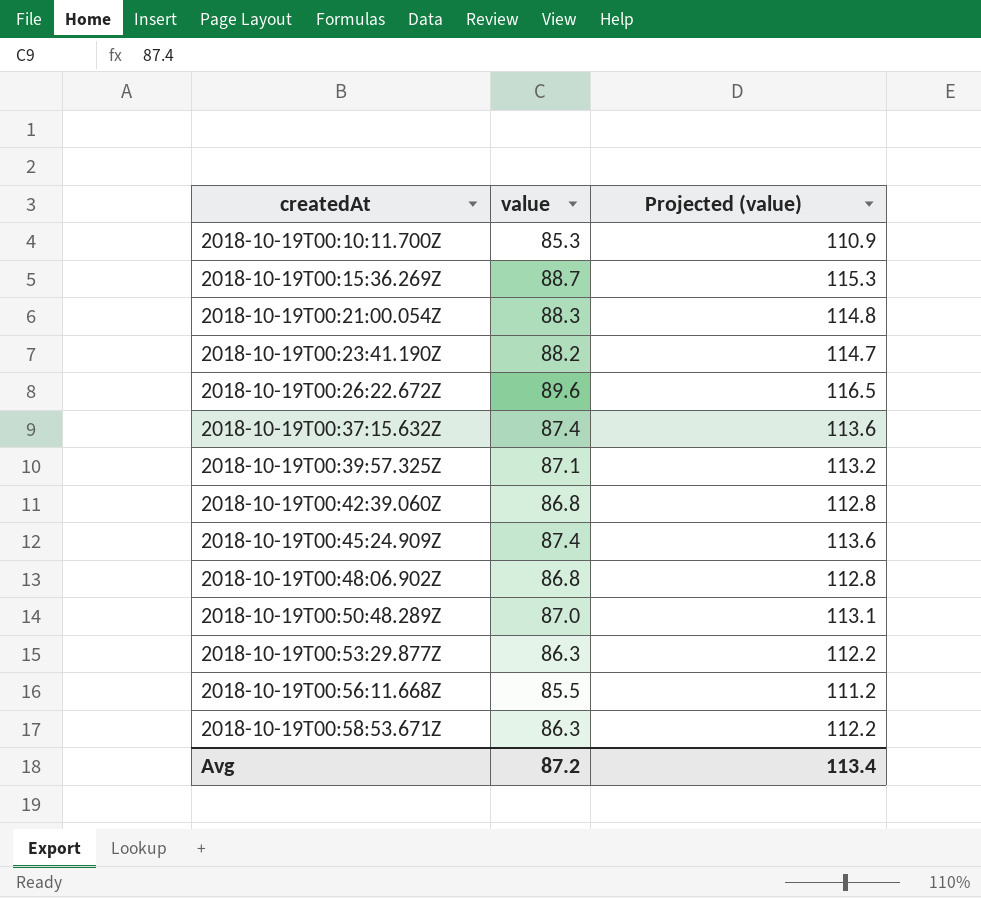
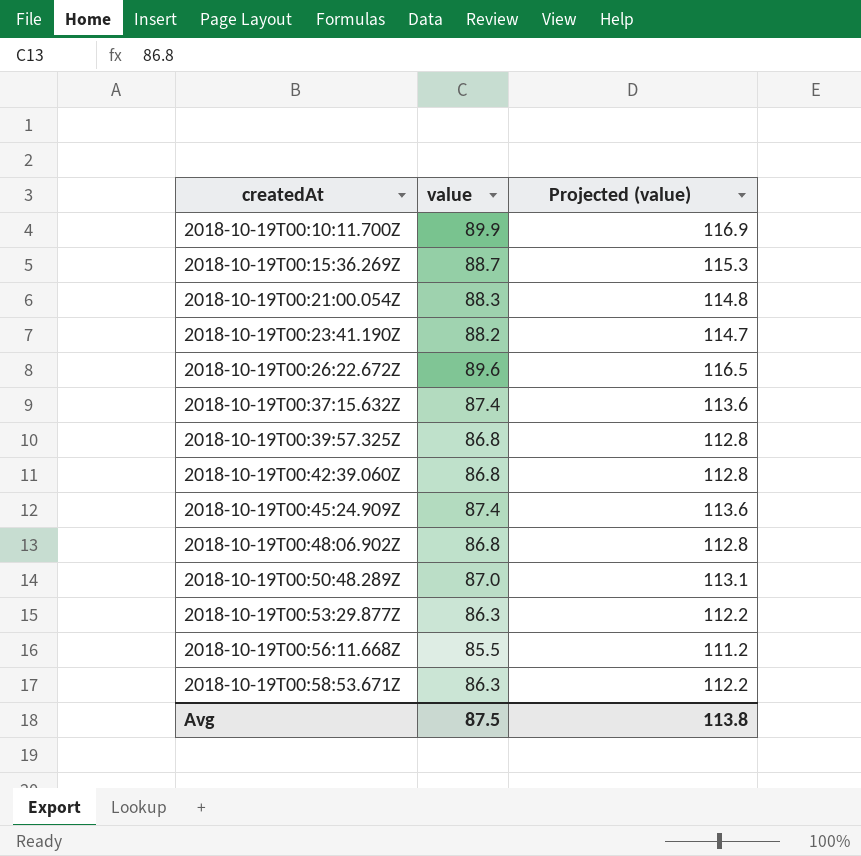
2018-10-19T00:10:11.700Z | value: 85.3 -> 89.9
2018-10-19T00:10:11.700Z | Projected (value): 110.9 -> 116.9
2018-10-19T00:39:57.325Z | value: 87.1 -> 86.8
2018-10-19T00:39:57.325Z | Projected (value): 113.2 -> 112.8
Avg | value: 87.2 -> 87.5
Avg | Projected (value): 113.4 -> 113.8

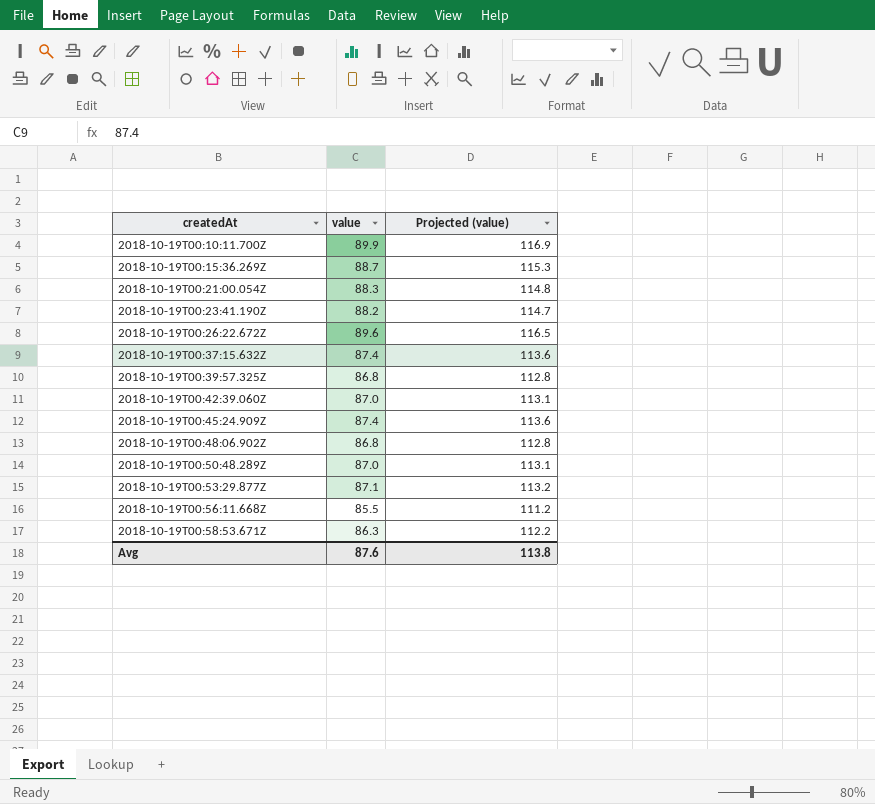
2018-10-19T00:42:39.060Z | value: 86.8 -> 87.0
2018-10-19T00:42:39.060Z | Projected (value): 112.8 -> 113.1
2018-10-19T00:53:29.877Z | value: 86.3 -> 87.1
2018-10-19T00:53:29.877Z | Projected (value): 112.2 -> 113.2
Avg | value: 87.5 -> 87.6

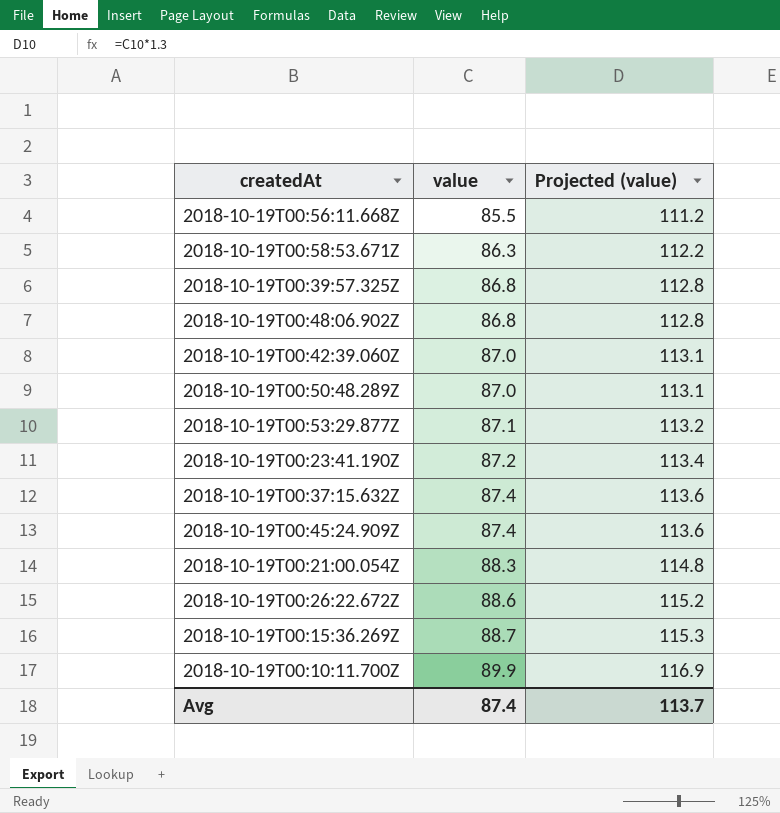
row order: createdAt ascending -> value ascending
2018-10-19T00:23:41.190Z | value: 88.2 -> 87.2
2018-10-19T00:23:41.190Z | Projected (value): 114.7 -> 113.4
2018-10-19T00:26:22.672Z | value: 89.6 -> 88.6
2018-10-19T00:26:22.672Z | Projected (value): 116.5 -> 115.2
Avg | value: 87.6 -> 87.4
Avg | Projected (value): 113.8 -> 113.7

